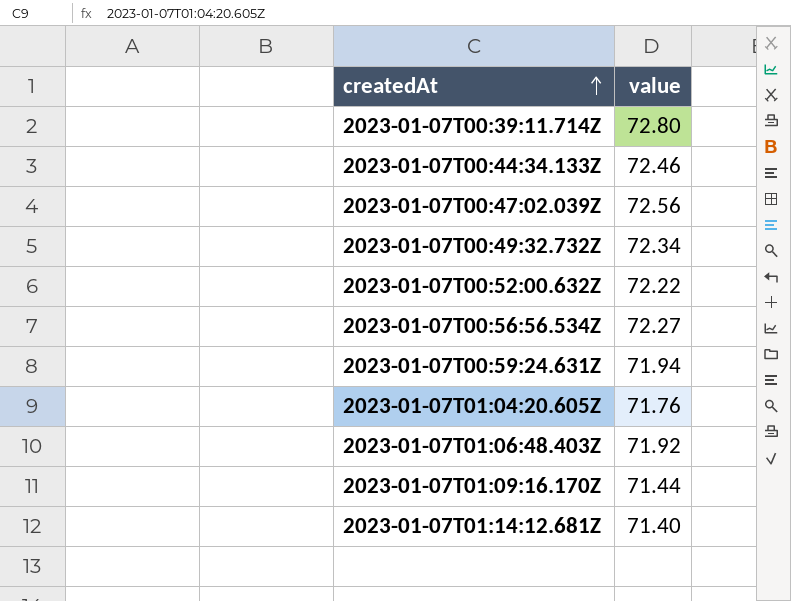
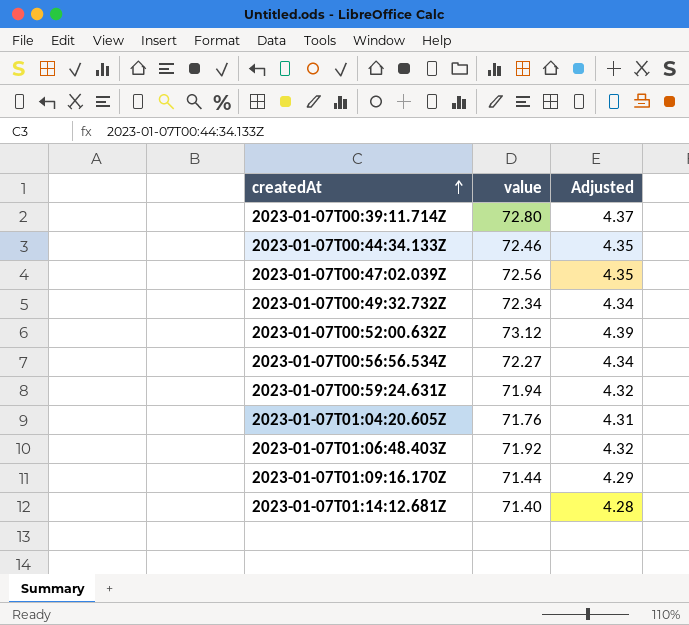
column Adjusted | formula: none -> [value] * 0.06
2023-01-07T00:52:00.632Z | value: 72.22 -> 73.12

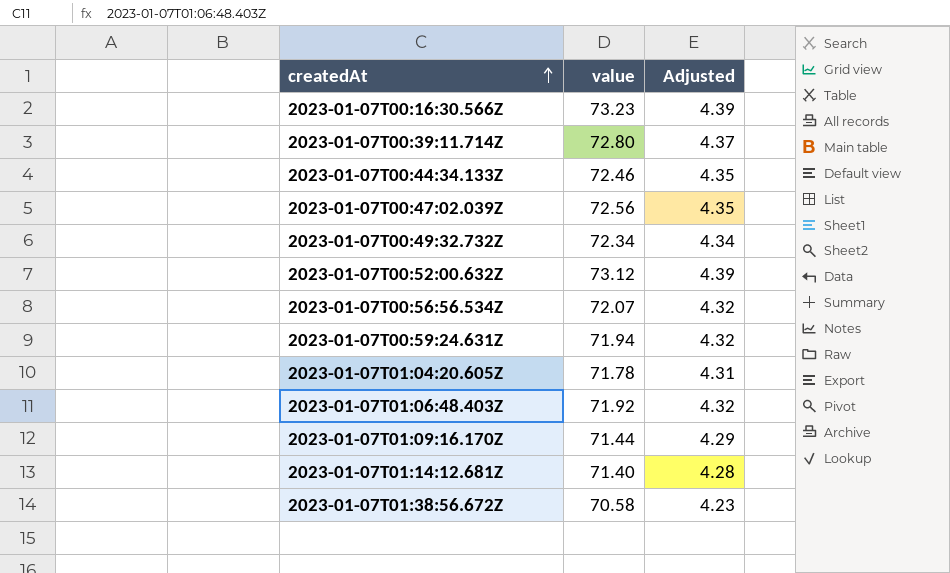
row 2023-01-07T00:16:30.566Z: none -> 73.23 | 4.39
2023-01-07T00:56:56.534Z | value: 72.27 -> 72.07
2023-01-07T00:56:56.534Z | Adjusted: 4.34 -> 4.32
2023-01-07T01:04:20.605Z | value: 71.76 -> 71.78
row 2023-01-07T01:38:56.672Z: none -> 70.58 | 4.23

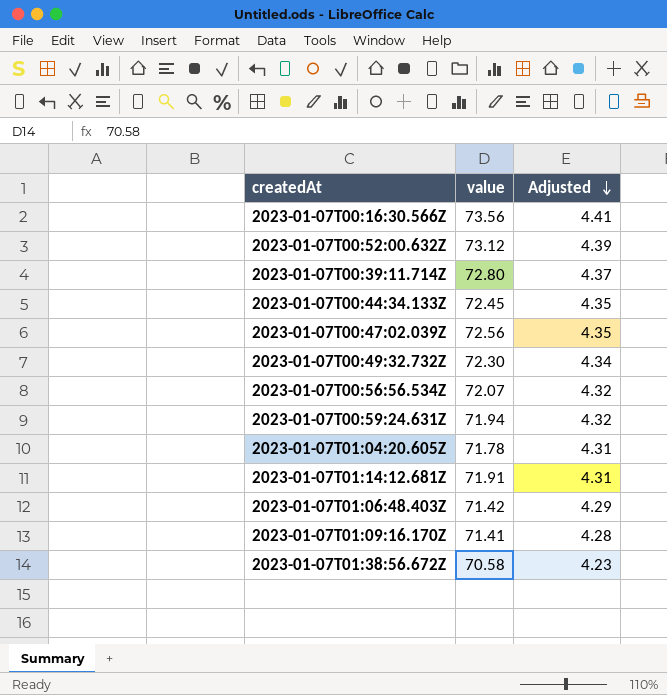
row order: createdAt ascending -> Adjusted descending
2023-01-07T00:16:30.566Z | value: 73.23 -> 73.56
2023-01-07T00:16:30.566Z | Adjusted: 4.39 -> 4.41
2023-01-07T00:44:34.133Z | value: 72.46 -> 72.45
2023-01-07T00:49:32.732Z | value: 72.34 -> 72.30
2023-01-07T01:14:12.681Z | value: 71.40 -> 71.91
2023-01-07T01:14:12.681Z | Adjusted: 4.28 -> 4.31
2023-01-07T01:06:48.403Z | value: 71.92 -> 71.42
2023-01-07T01:06:48.403Z | Adjusted: 4.32 -> 4.29
2023-01-07T01:09:16.170Z | value: 71.44 -> 71.41
2023-01-07T01:09:16.170Z | Adjusted: 4.29 -> 4.28

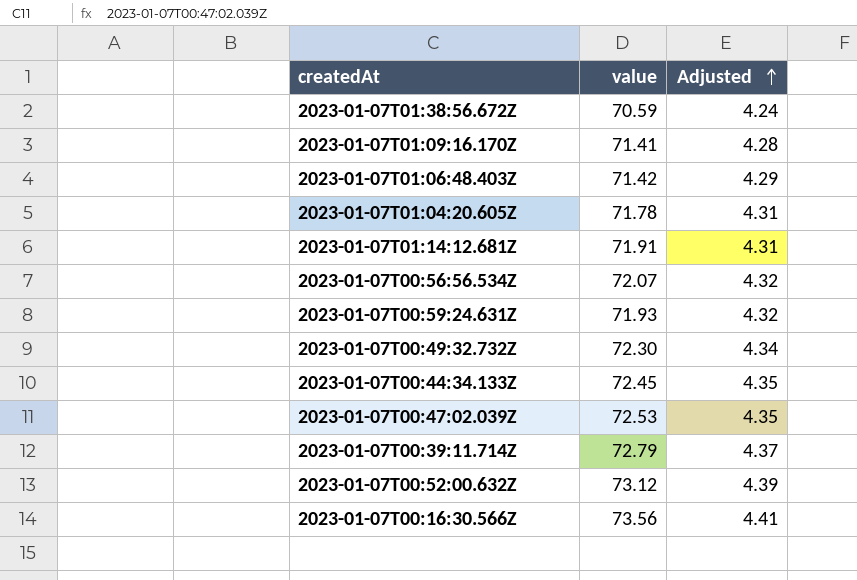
row order: Adjusted descending -> Adjusted ascending
2023-01-07T01:38:56.672Z | value: 70.58 -> 70.59
2023-01-07T01:38:56.672Z | Adjusted: 4.23 -> 4.24
2023-01-07T00:59:24.631Z | value: 71.94 -> 71.93
2023-01-07T00:47:02.039Z | value: 72.56 -> 72.53
2023-01-07T00:39:11.714Z | value: 72.80 -> 72.79

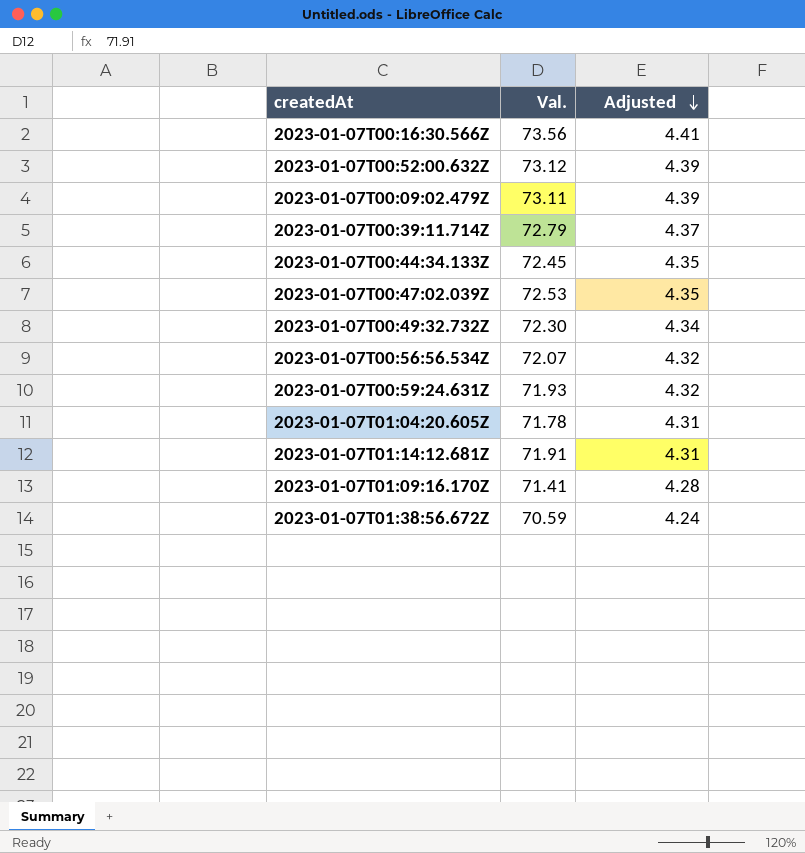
row order: Adjusted ascending -> Adjusted descending
column name: value -> Val.
row 2023-01-07T01:06:48.403Z: 71.42 | 4.29 -> none
row 2023-01-07T00:09:02.479Z: none -> 73.11 | 4.39

